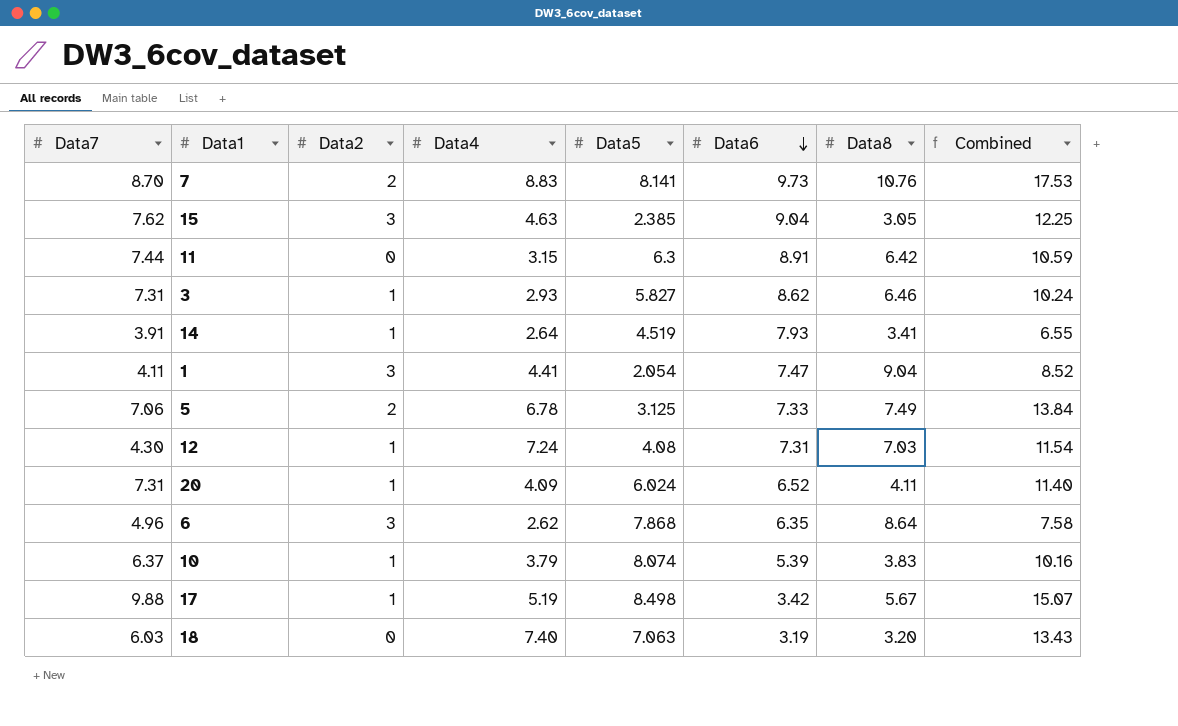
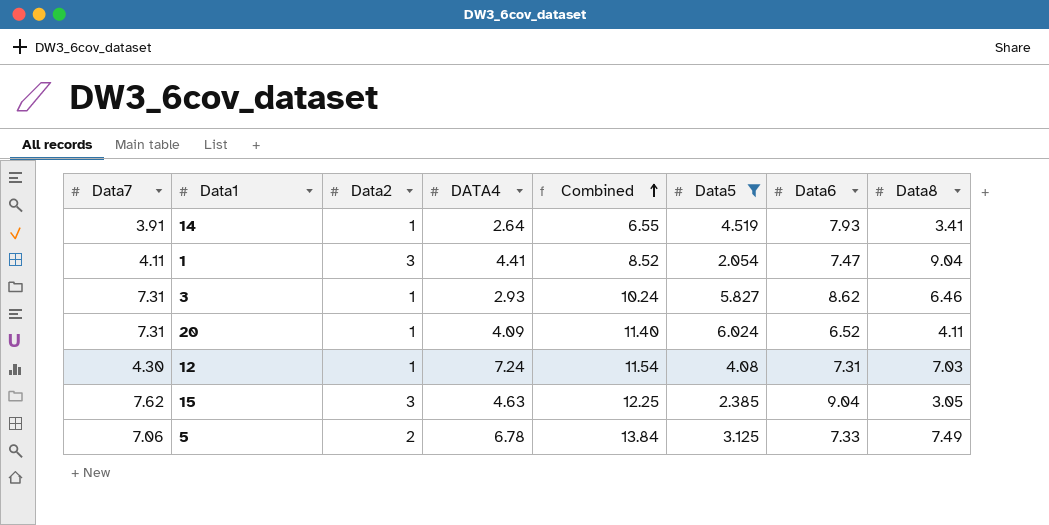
filter: none -> Data5 <= 6.024
row order: Data6 descending -> Combined ascending
column name: Data4 -> DATA4
column Combined | position: 8 -> 5

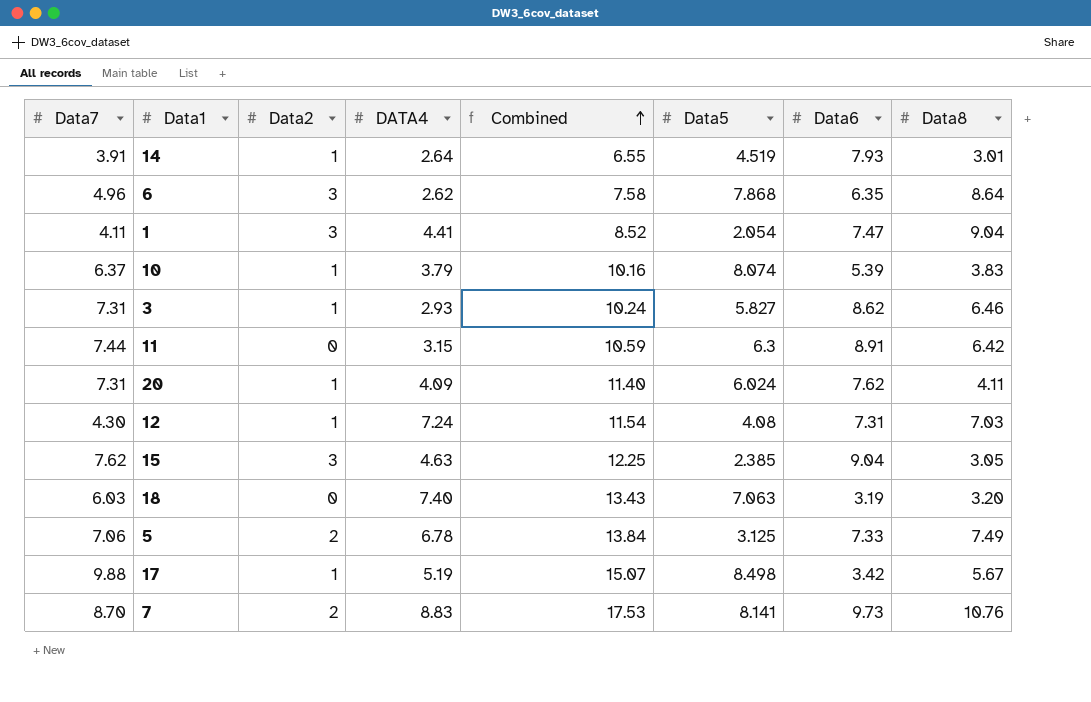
filter: Data5 <= 6.024 -> none
14 | Data8: 3.41 -> 3.01
20 | Data6: 6.52 -> 7.62

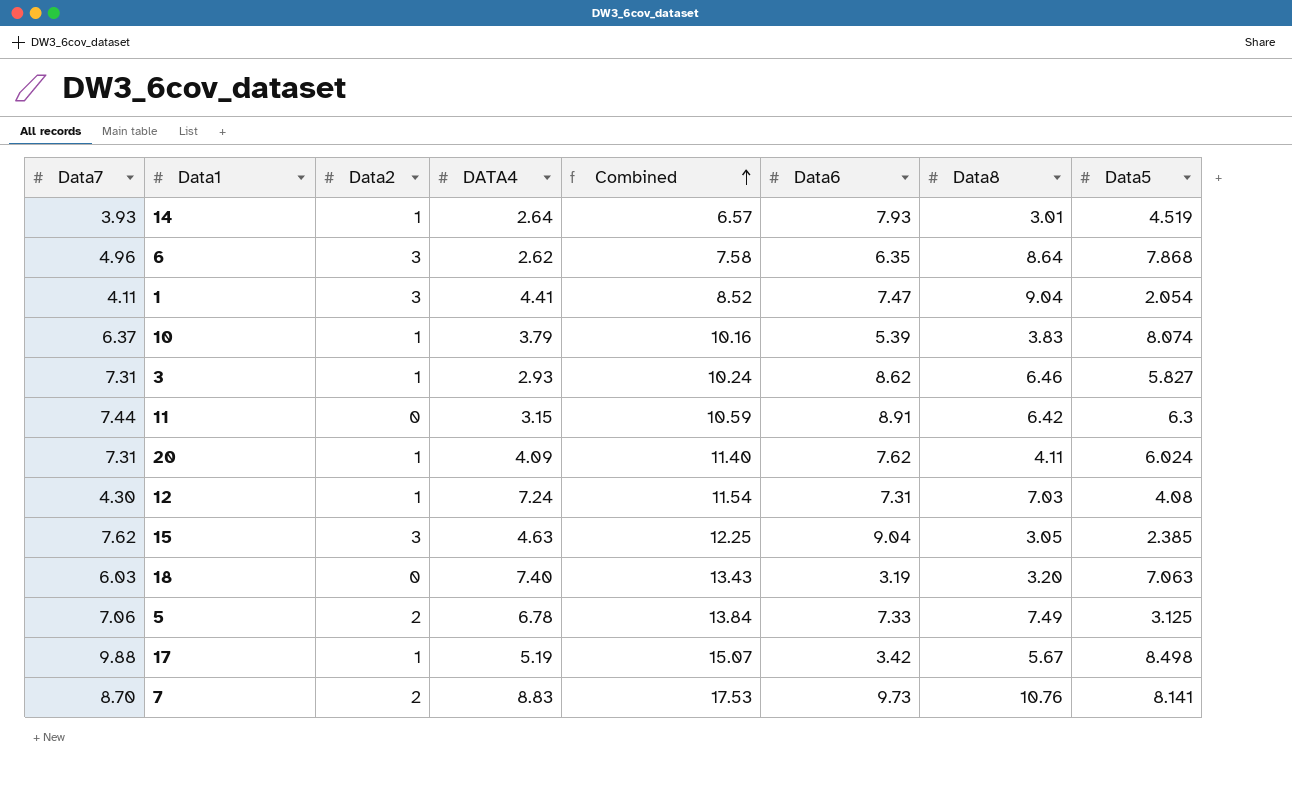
column Data5 | position: 6 -> 8
14 | Data7: 3.91 -> 3.93
14 | Combined: 6.55 -> 6.57

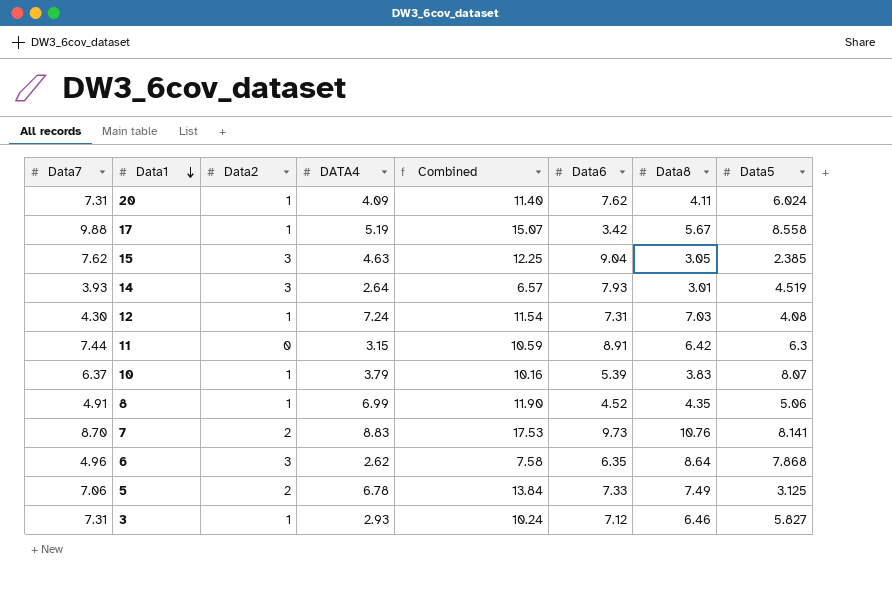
row order: Combined ascending -> Data1 descending
row 1: 4.11 | 3 | 4.41 | 8.52 | 7.47 | 9.04 | 2.054 -> none
row 18: 6.03 | 0 | 7.40 | 13.43 | 3.19 | 3.20 | 7.063 -> none
17 | Data5: 8.498 -> 8.558
14 | Data2: 1 -> 3
10 | Data5: 8.074 -> 8.07
row 8: none -> 4.91 | 1 | 6.99 | 11.90 | 4.52 | 4.35 | 5.06
3 | Data6: 8.62 -> 7.12

